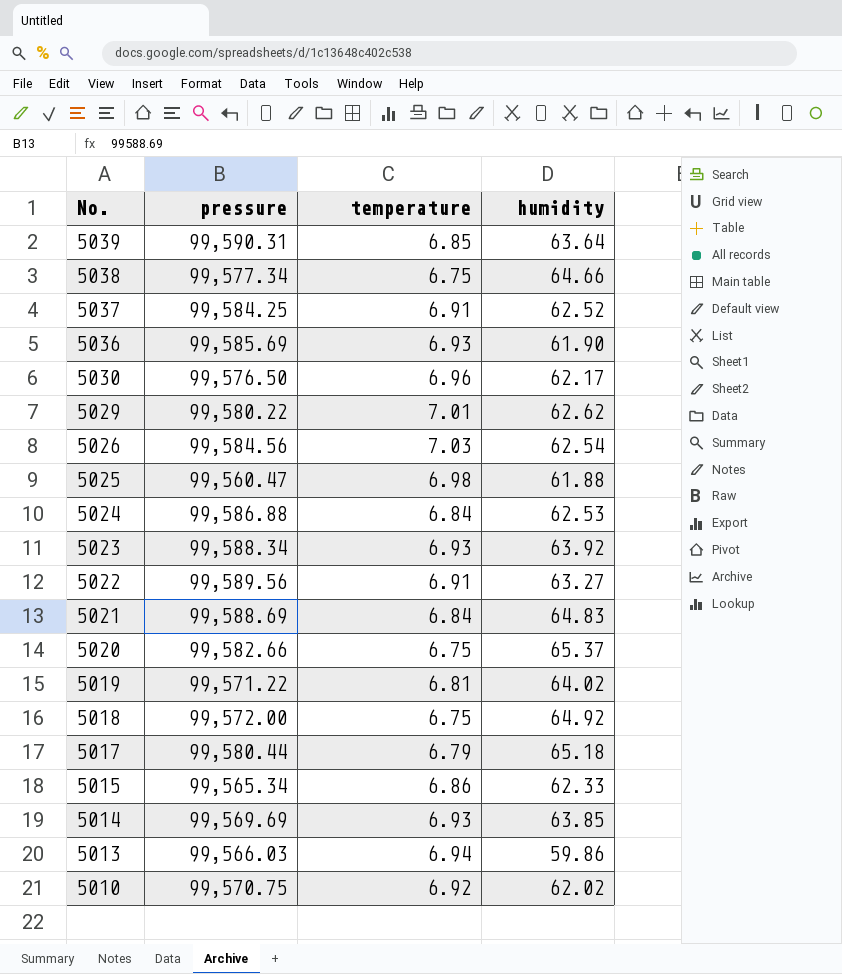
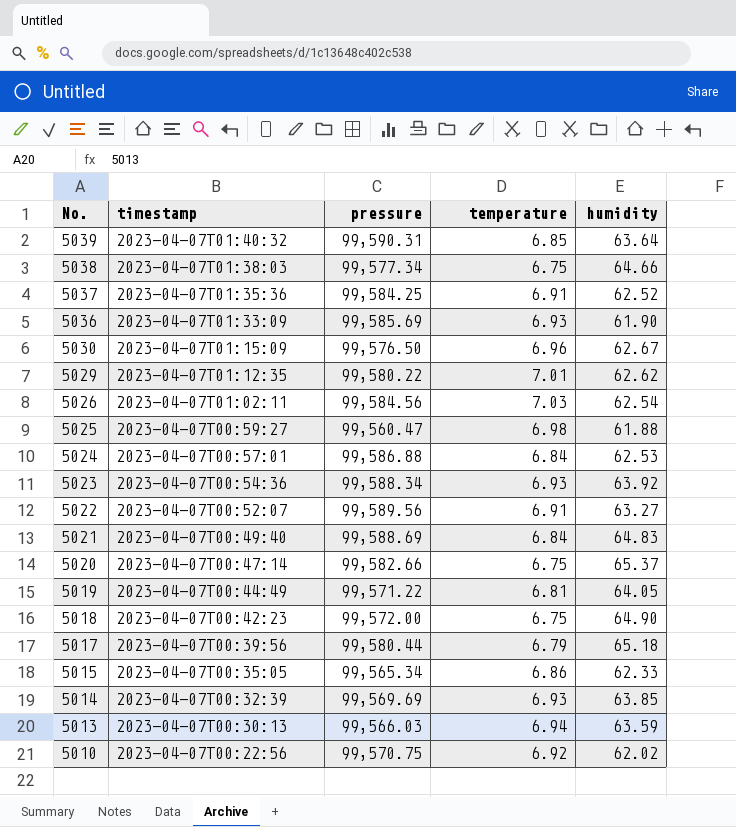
column timestamp | position: none -> 2
5030 | humidity: 62.17 -> 62.67
5019 | humidity: 64.02 -> 64.05
5018 | humidity: 64.92 -> 64.90
5013 | humidity: 59.86 -> 63.59

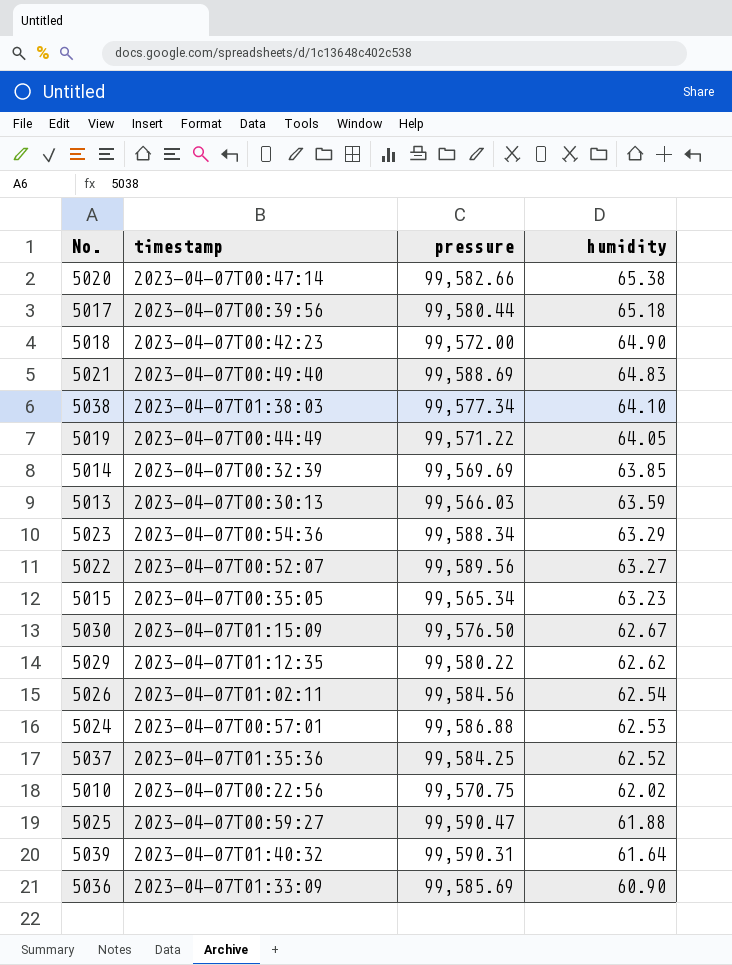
row order: No. descending -> humidity descending
column temperature | position: 4 -> none
5020 | humidity: 65.37 -> 65.38
5038 | humidity: 64.66 -> 64.10
5023 | humidity: 63.92 -> 63.29
5015 | humidity: 62.33 -> 63.23
5025 | pressure: 99,560.47 -> 99,590.47
5039 | humidity: 63.64 -> 61.64
5036 | humidity: 61.90 -> 60.90

